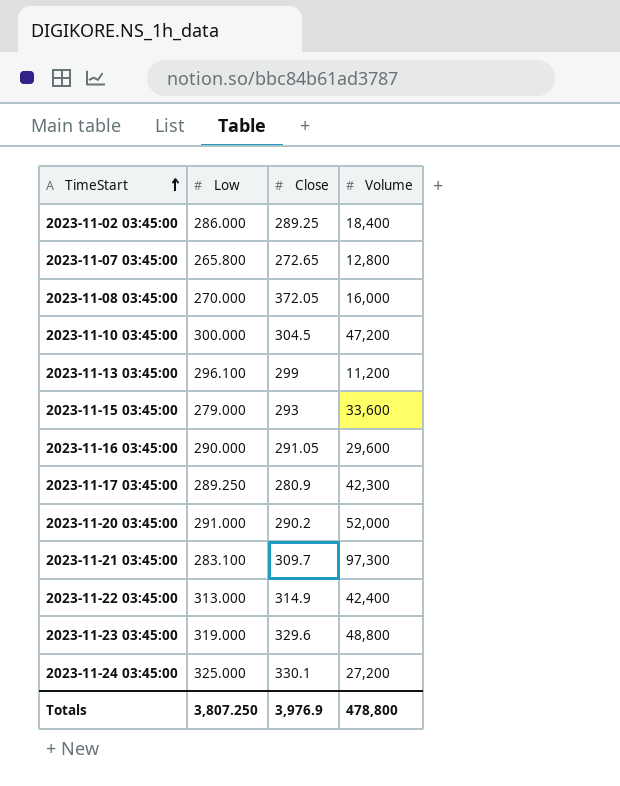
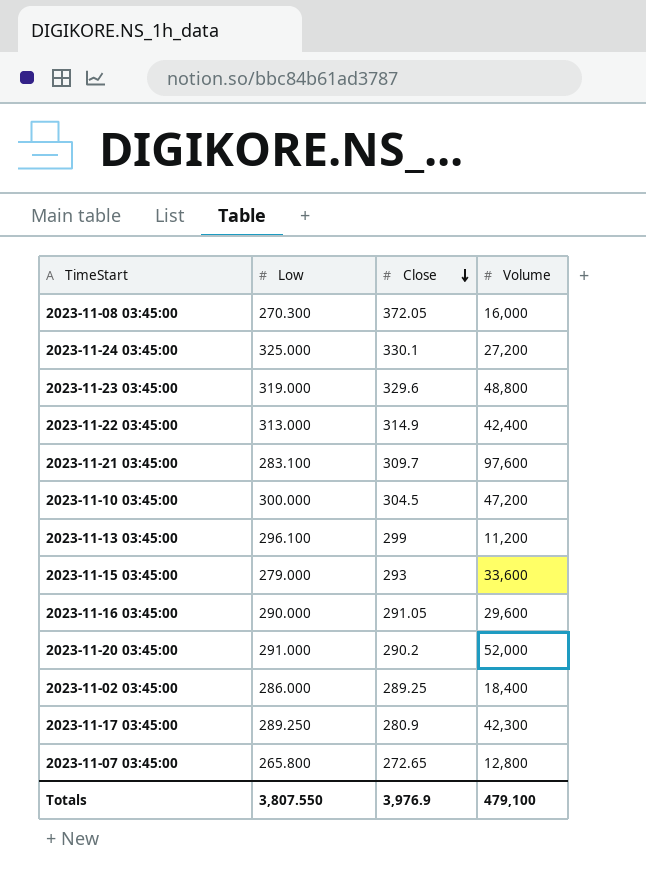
row order: TimeStart ascending -> Close descending
2023-11-08 03:45:00 | Low: 270.000 -> 270.300
2023-11-21 03:45:00 | Volume: 97,300 -> 97,600
Totals | Low: 3,807.250 -> 3,807.550
Totals | Volume: 478,800 -> 479,100

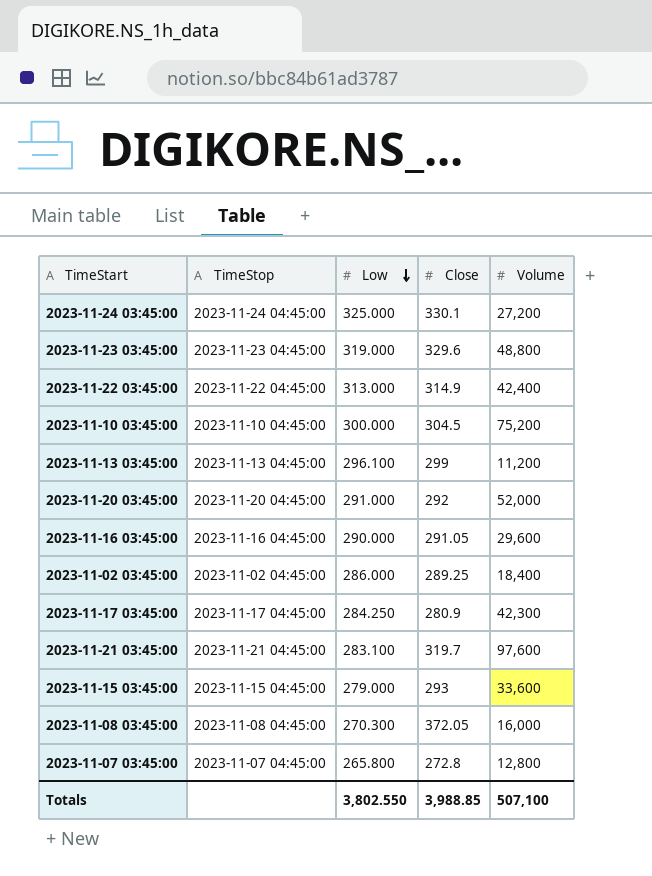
row order: Close descending -> Low descending
column TimeStop | position: none -> 2
2023-11-10 03:45:00 | Volume: 47,200 -> 75,200
2023-11-20 03:45:00 | Close: 290.2 -> 292
2023-11-17 03:45:00 | Low: 289.250 -> 284.250
2023-11-21 03:45:00 | Close: 309.7 -> 319.7
2023-11-07 03:45:00 | Close: 272.65 -> 272.8
Totals | Low: 3,807.550 -> 3,802.550
Totals | Close: 3,976.9 -> 3,988.85
Totals | Volume: 479,100 -> 507,100

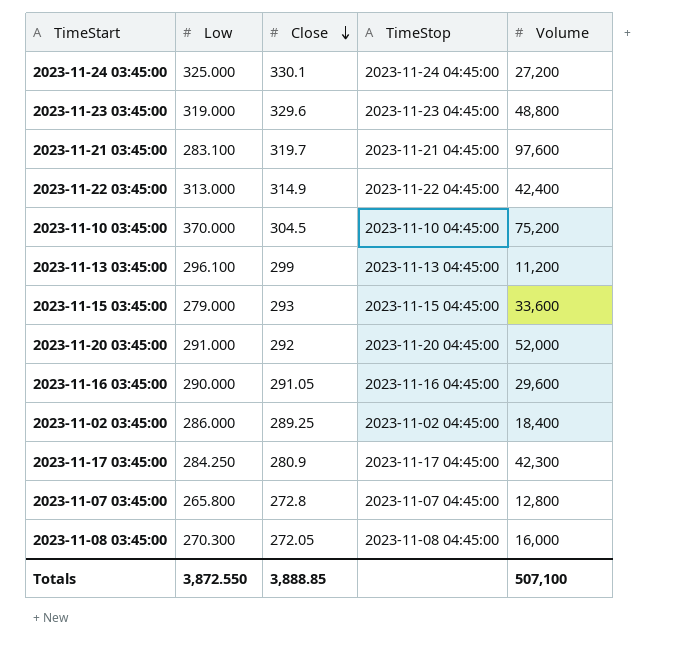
row order: Low descending -> Close descending
column TimeStop | position: 2 -> 4
2023-11-10 03:45:00 | Low: 300.000 -> 370.000
2023-11-08 03:45:00 | Close: 372.05 -> 272.05
Totals | Low: 3,802.550 -> 3,872.550
Totals | Close: 3,988.85 -> 3,888.85

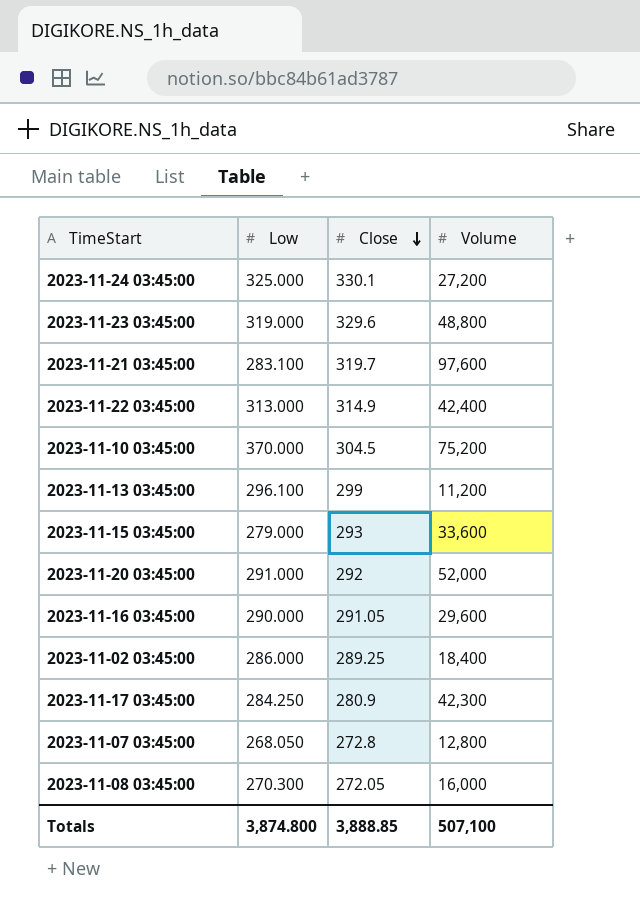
column TimeStop | position: 4 -> none
2023-11-07 03:45:00 | Low: 265.800 -> 268.050
Totals | Low: 3,872.550 -> 3,874.800

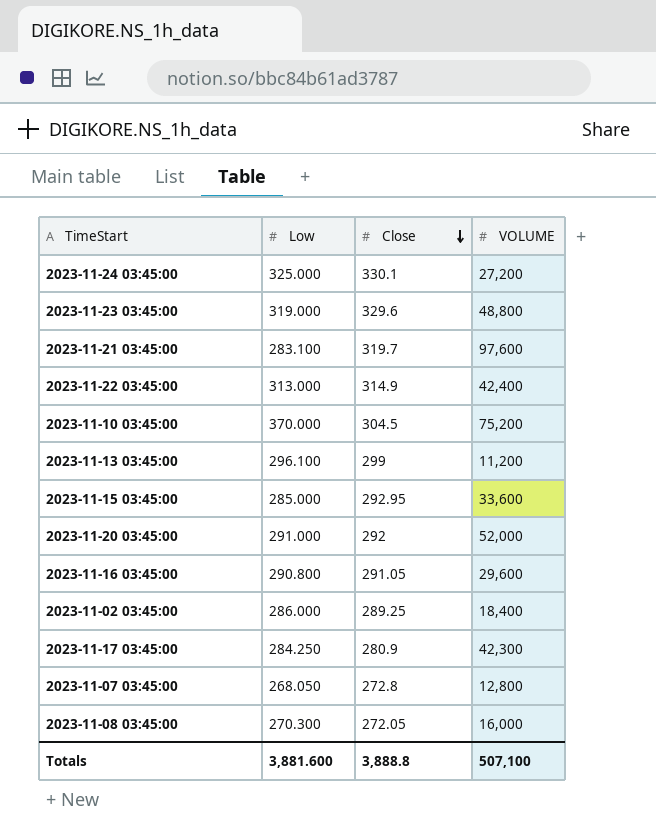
column name: Volume -> VOLUME
2023-11-15 03:45:00 | Low: 279.000 -> 285.000
2023-11-15 03:45:00 | Close: 293 -> 292.95
2023-11-16 03:45:00 | Low: 290.000 -> 290.800
Totals | Low: 3,874.800 -> 3,881.600
Totals | Close: 3,888.85 -> 3,888.8

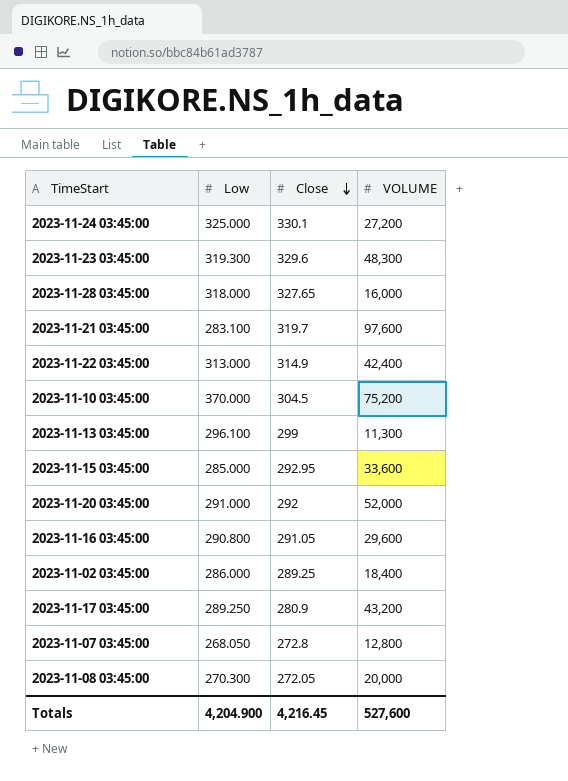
2023-11-23 03:45:00 | Low: 319.000 -> 319.300
2023-11-23 03:45:00 | VOLUME: 48,800 -> 48,300
row 2023-11-28 03:45:00: none -> 318.000 | 327.65 | 16,000
2023-11-13 03:45:00 | VOLUME: 11,200 -> 11,300
2023-11-17 03:45:00 | Low: 284.250 -> 289.250
2023-11-17 03:45:00 | VOLUME: 42,300 -> 43,200
2023-11-08 03:45:00 | VOLUME: 16,000 -> 20,000
Totals | Low: 3,881.600 -> 4,204.900
Totals | Close: 3,888.8 -> 4,216.45
Totals | VOLUME: 507,100 -> 527,600

